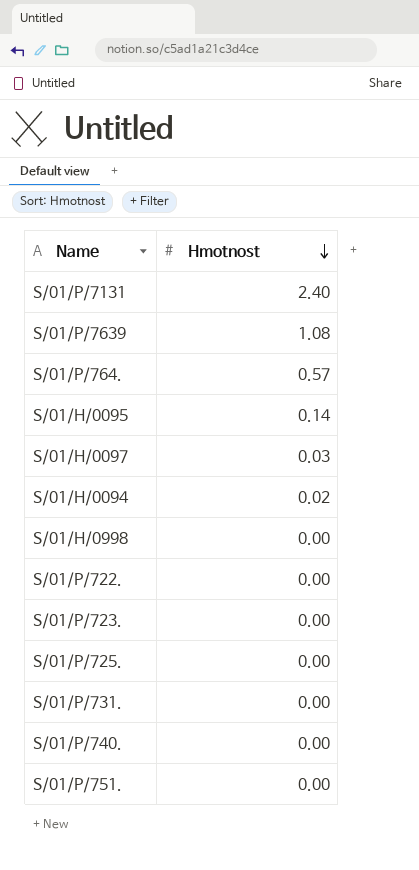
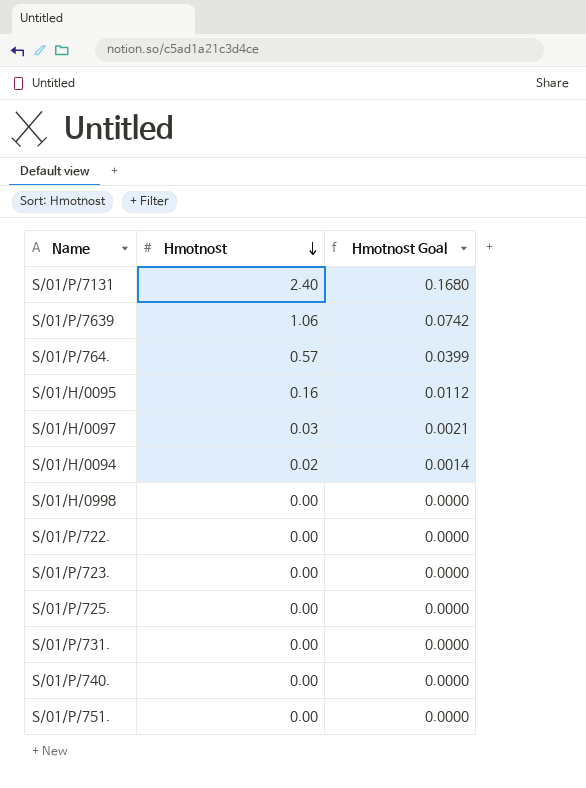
column Hmotnost Goal | formula: none -> [Hmotnost] * 0.07
S/01/P/7639 | Hmotnost: 1.08 -> 1.06
S/01/H/0095 | Hmotnost: 0.14 -> 0.16

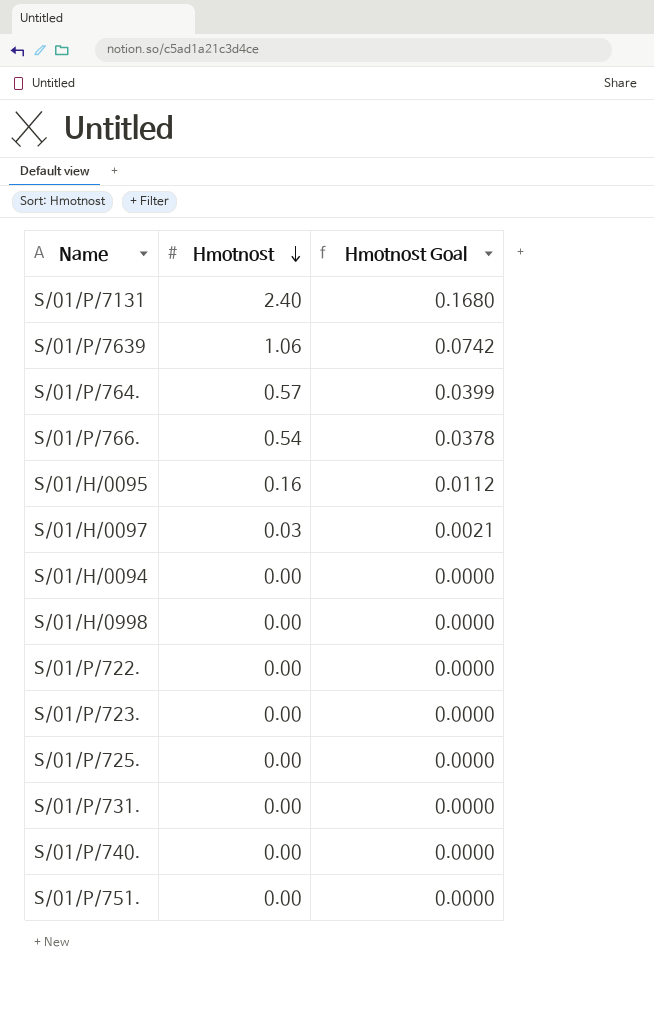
row S/01/P/766.: none -> 0.54 | 0.0378
S/01/H/0094 | Hmotnost: 0.02 -> 0.00
S/01/H/0094 | Hmotnost Goal: 0.0014 -> 0.0000

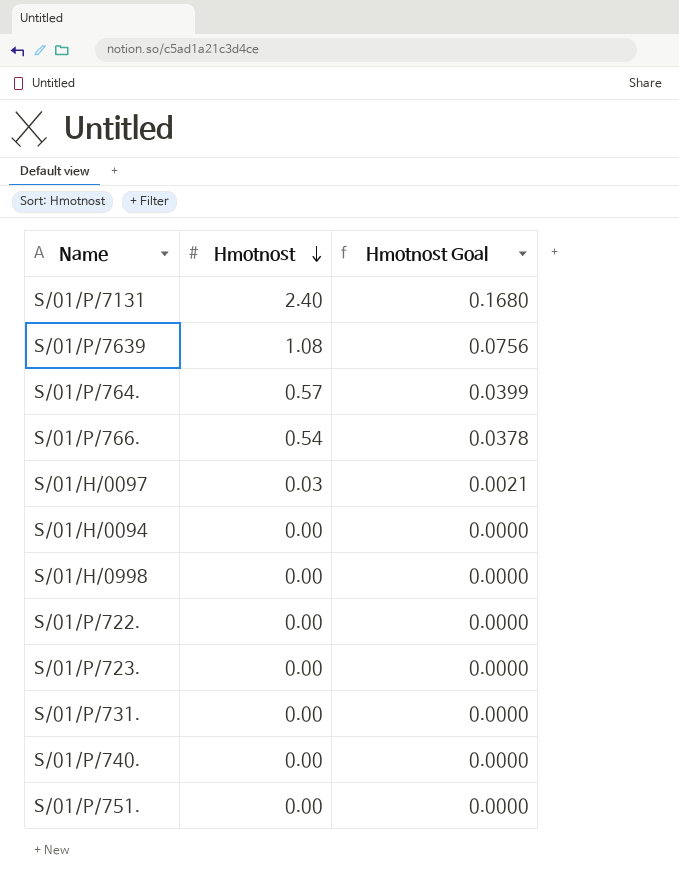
row S/01/H/0095: 0.16 | 0.0112 -> none
row S/01/P/725.: 0.00 | 0.0000 -> none
S/01/P/7639 | Hmotnost: 1.06 -> 1.08
S/01/P/7639 | Hmotnost Goal: 0.0742 -> 0.0756

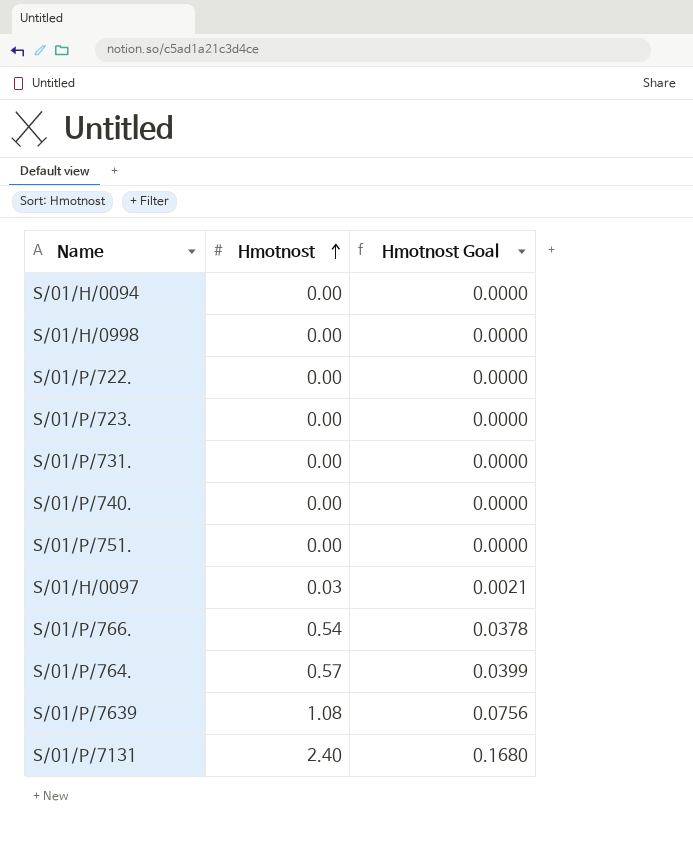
row order: Hmotnost descending -> Hmotnost ascending

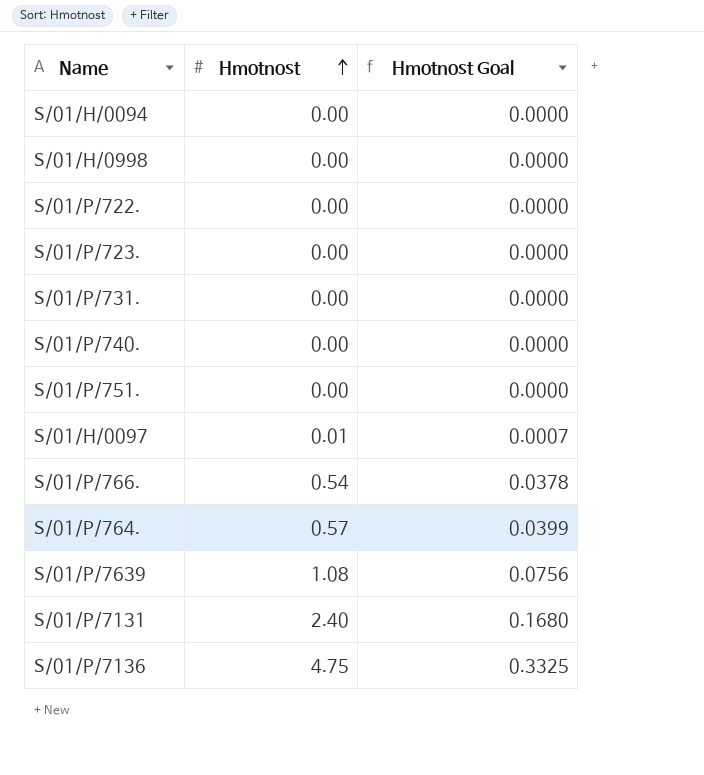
S/01/H/0097 | Hmotnost: 0.03 -> 0.01
S/01/H/0097 | Hmotnost Goal: 0.0021 -> 0.0007
row S/01/P/7136: none -> 4.75 | 0.3325

